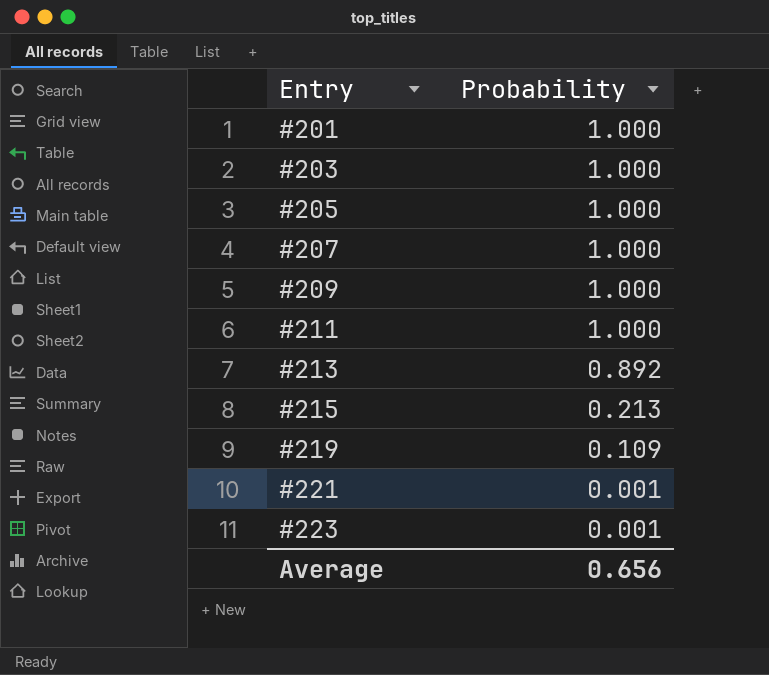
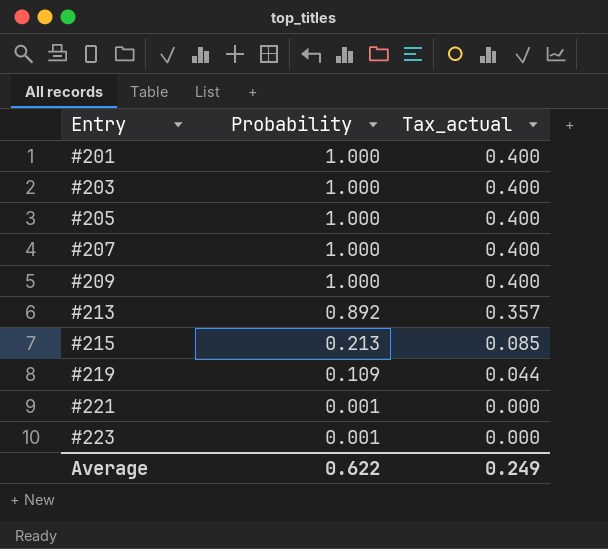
column Tax_actual | formula: none -> [Probability] * 0.4
row #211: 1.000 -> none
Average | Probability: 0.656 -> 0.622

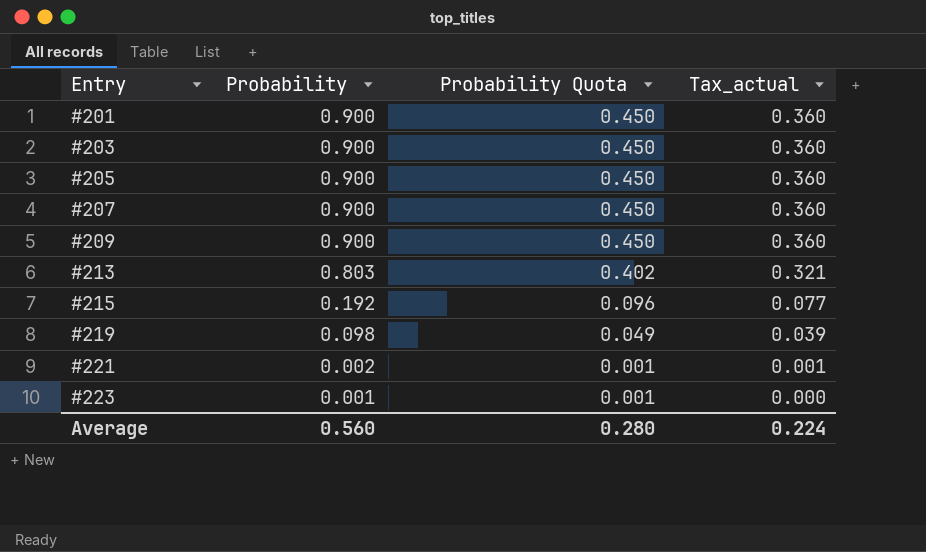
column Probability Quota | formula: none -> [Probability] * 0.5
#201 | Probability: 1.000 -> 0.900
#201 | Tax_actual: 0.400 -> 0.360
#203 | Probability: 1.000 -> 0.900
#203 | Tax_actual: 0.400 -> 0.360
#205 | Probability: 1.000 -> 0.900
#205 | Tax_actual: 0.400 -> 0.360
#207 | Probability: 1.000 -> 0.900
#207 | Tax_actual: 0.400 -> 0.360
#209 | Probability: 1.000 -> 0.900
#209 | Tax_actual: 0.400 -> 0.360
#213 | Probability: 0.892 -> 0.803
#213 | Tax_actual: 0.357 -> 0.321
#215 | Probability: 0.213 -> 0.192
#215 | Tax_actual: 0.085 -> 0.077
#219 | Probability: 0.109 -> 0.098
#219 | Tax_actual: 0.044 -> 0.039
#221 | Probability: 0.001 -> 0.002
#221 | Tax_actual: 0.000 -> 0.001
Average | Probability: 0.622 -> 0.560
Average | Tax_actual: 0.249 -> 0.224

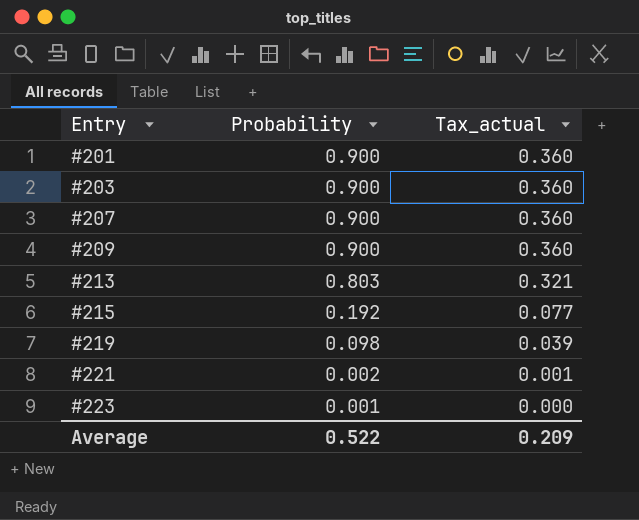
column Probability Quota | formula: [Probability] * 0.5 -> none
row #205: 0.900 | 0.450 | 0.360 -> none
Average | Probability: 0.560 -> 0.522
Average | Tax_actual: 0.224 -> 0.209

